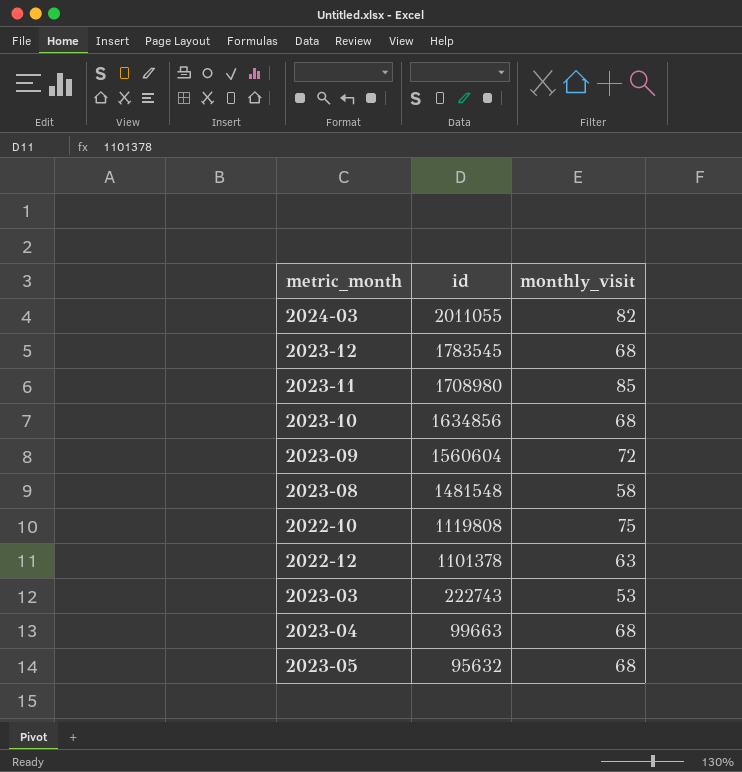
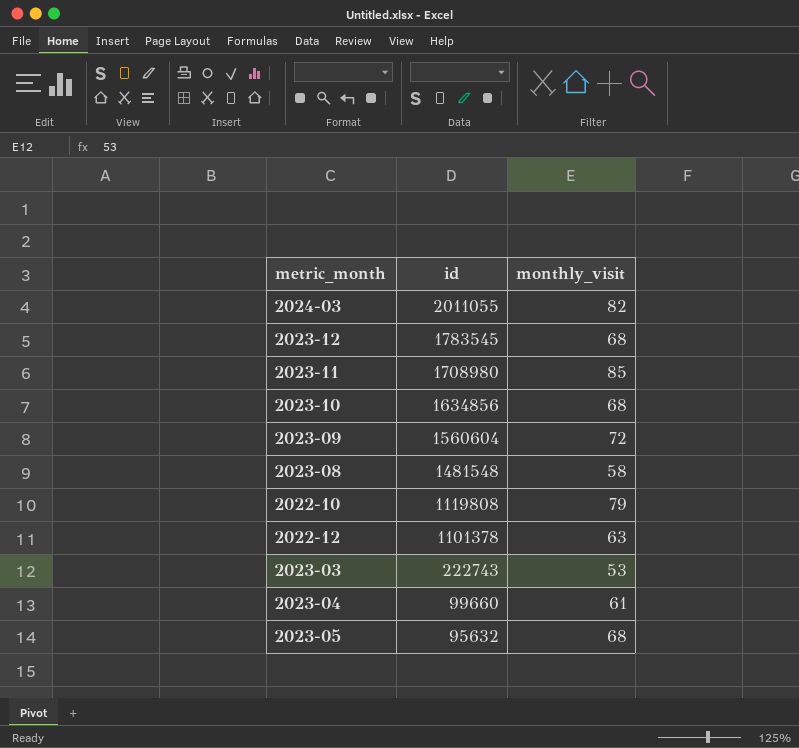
2022-10 | monthly_visit: 75 -> 79
2023-04 | id: 99663 -> 99660
2023-04 | monthly_visit: 68 -> 61

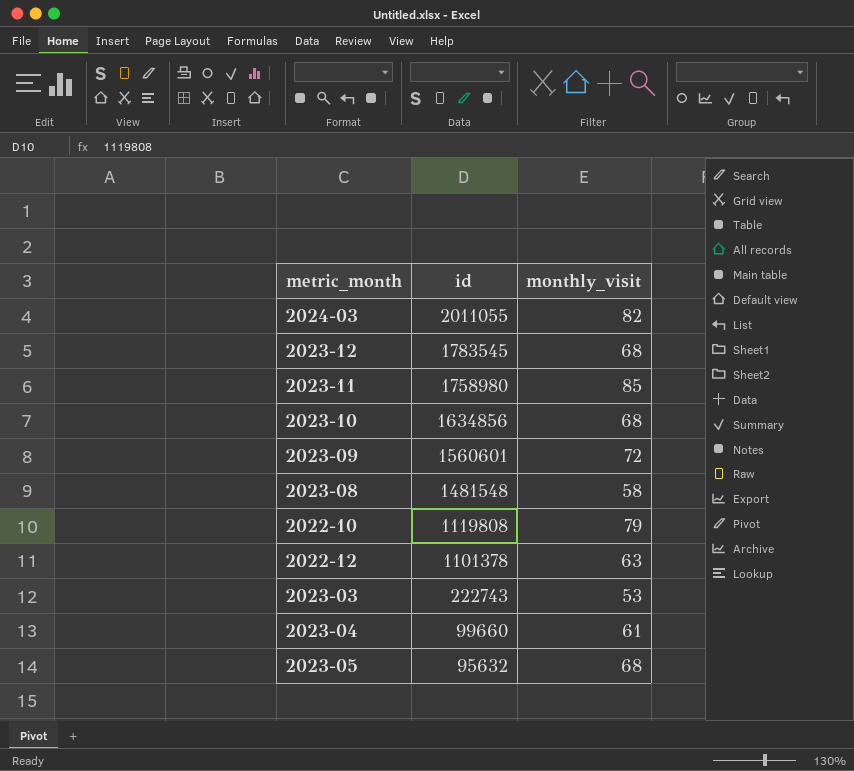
2023-11 | id: 1708980 -> 1758980
2023-09 | id: 1560604 -> 1560601

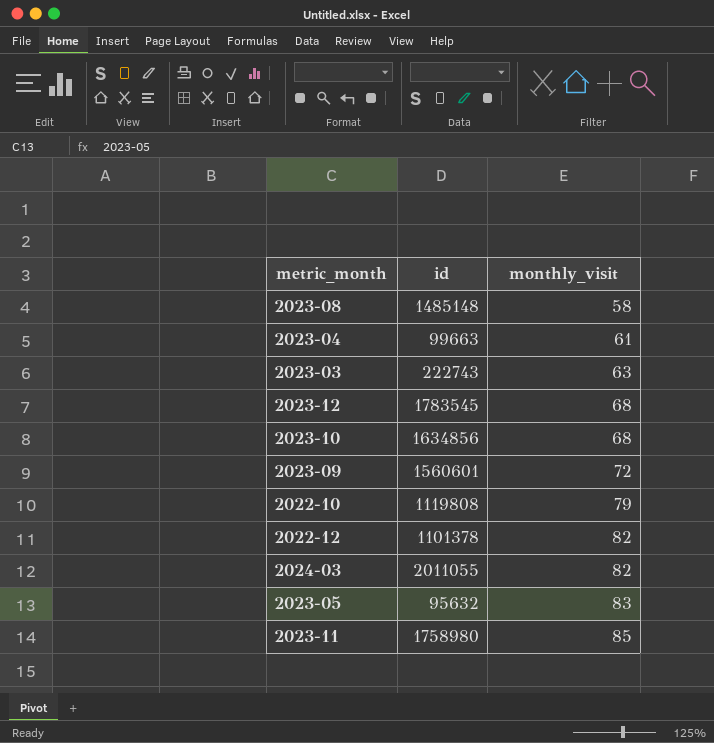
row order: id descending -> monthly_visit ascending
2023-08 | id: 1481548 -> 1485148
2023-04 | id: 99660 -> 99663
2023-03 | monthly_visit: 53 -> 63
2022-12 | monthly_visit: 63 -> 82
2023-05 | monthly_visit: 68 -> 83

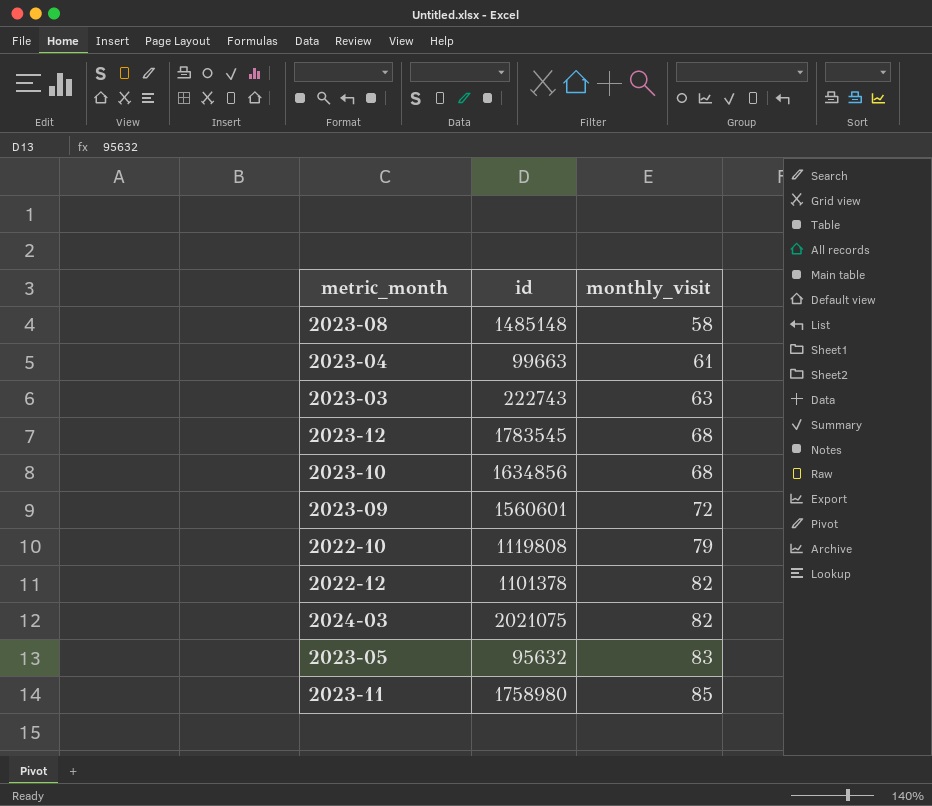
2024-03 | id: 2011055 -> 2021075

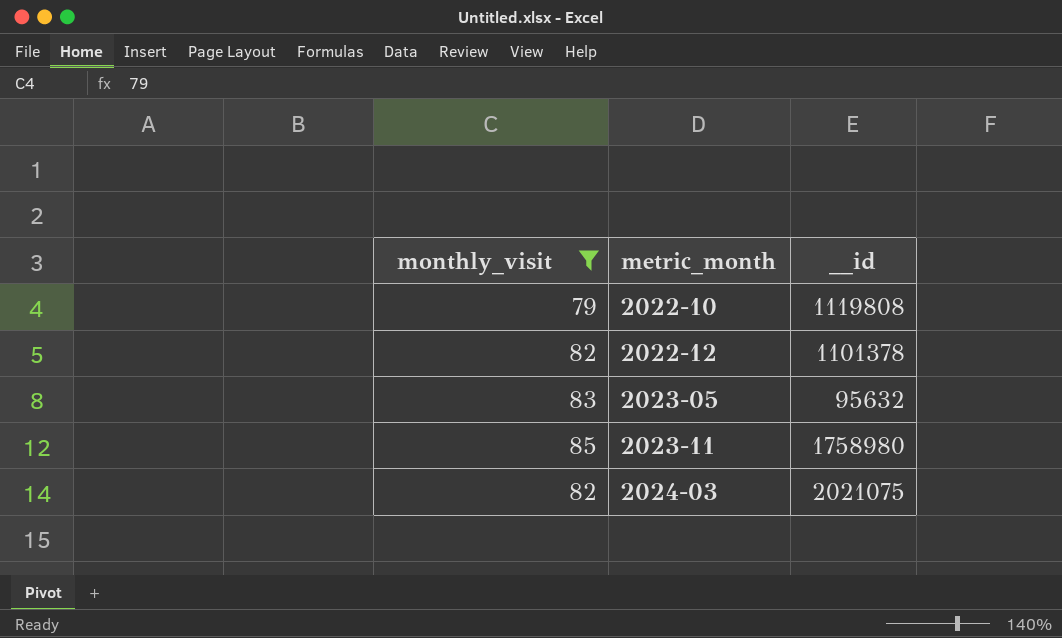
filter: none -> monthly_visit >= 79
row order: monthly_visit ascending -> metric_month ascending
column monthly_visit | position: 3 -> 1
column name: id -> __id

